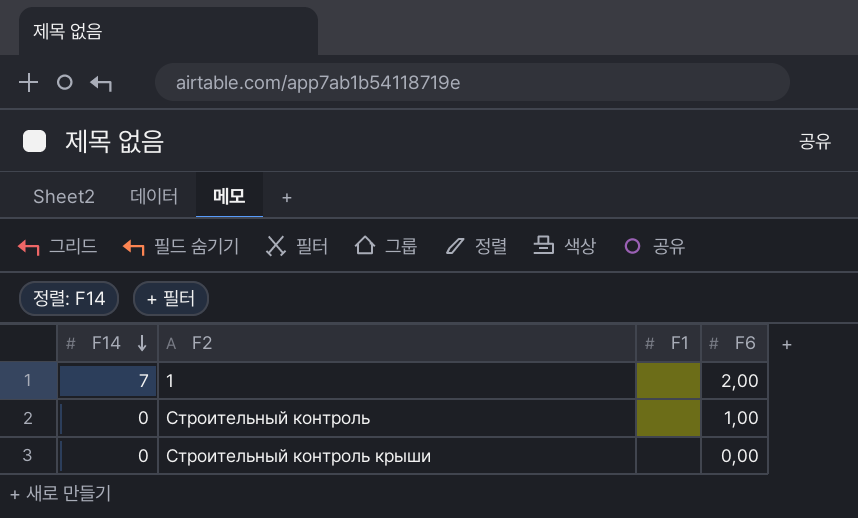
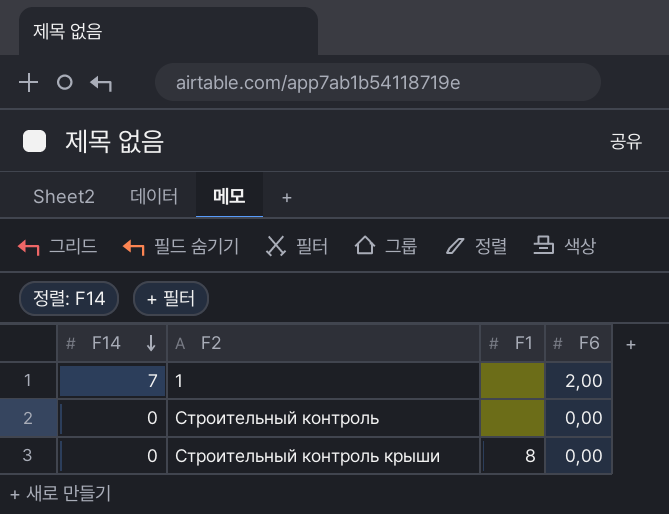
Строительный контроль | F6: 1,00 -> 0,00
Строительный контроль крыши | F1: none -> 8

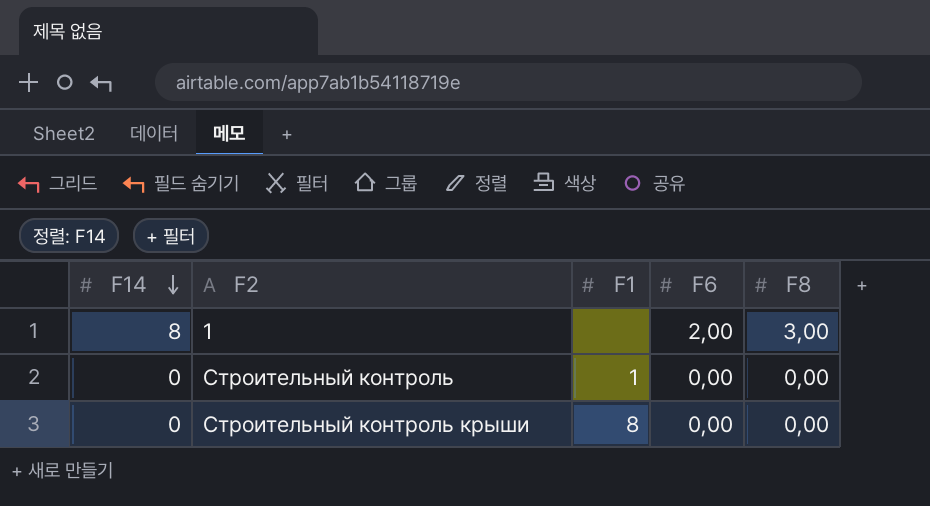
column F8 | position: none -> 5
1 | F14: 7 -> 8
Строительный контроль | F1: none -> 1

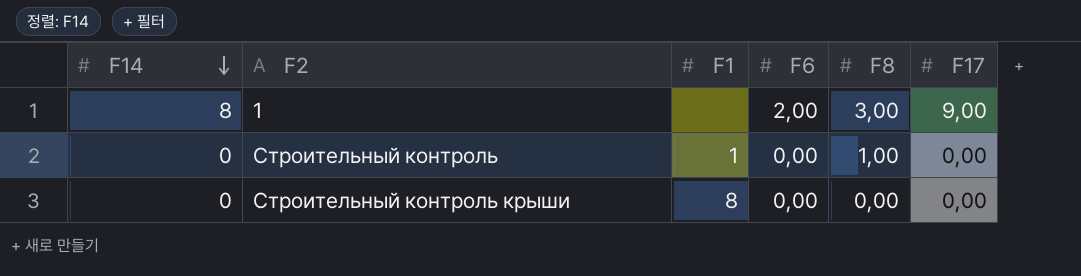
column F17 | position: none -> 6
Строительный контроль | F8: 0,00 -> 1,00

